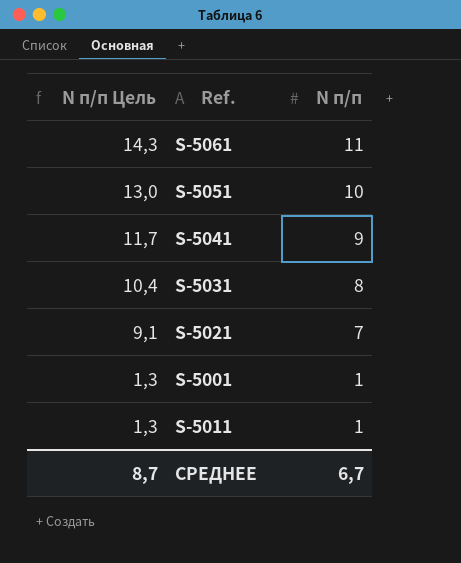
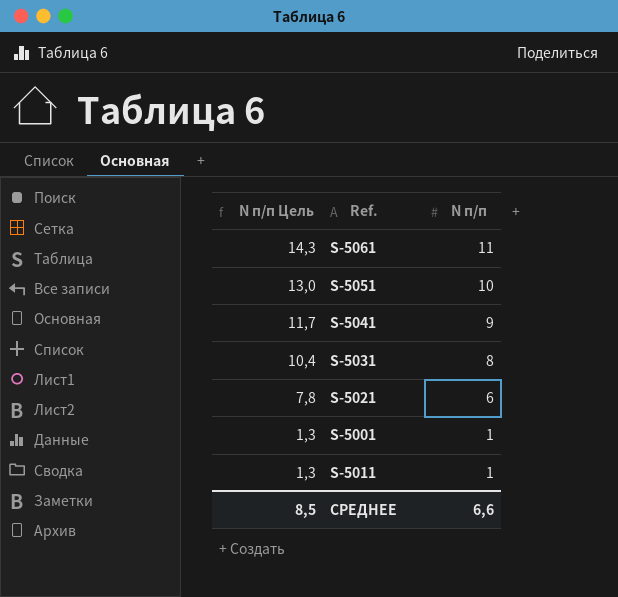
S-5021 | N п/п Цель: 9,1 -> 7,8
S-5021 | N п/п: 7 -> 6
СРЕДНЕЕ | N п/п Цель: 8,7 -> 8,5
СРЕДНЕЕ | N п/п: 6,7 -> 6,6

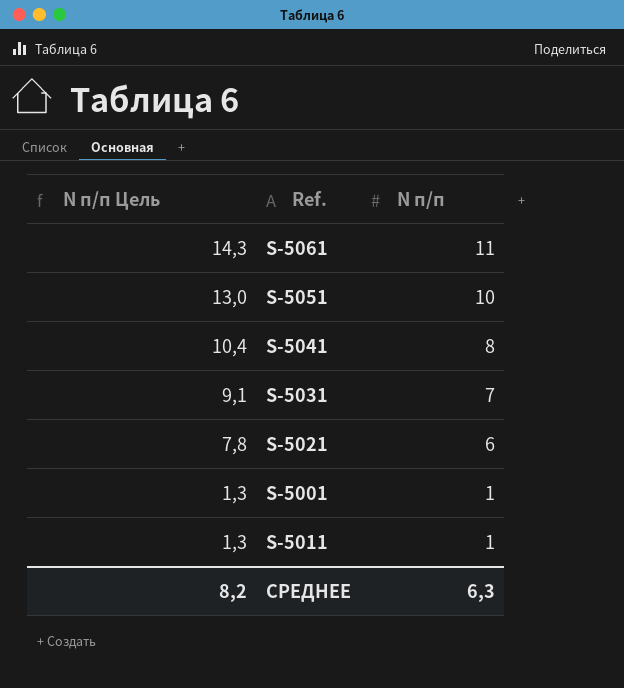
S-5041 | N п/п Цель: 11,7 -> 10,4
S-5041 | N п/п: 9 -> 8
S-5031 | N п/п Цель: 10,4 -> 9,1
S-5031 | N п/п: 8 -> 7
СРЕДНЕЕ | N п/п Цель: 8,5 -> 8,2
СРЕДНЕЕ | N п/п: 6,6 -> 6,3

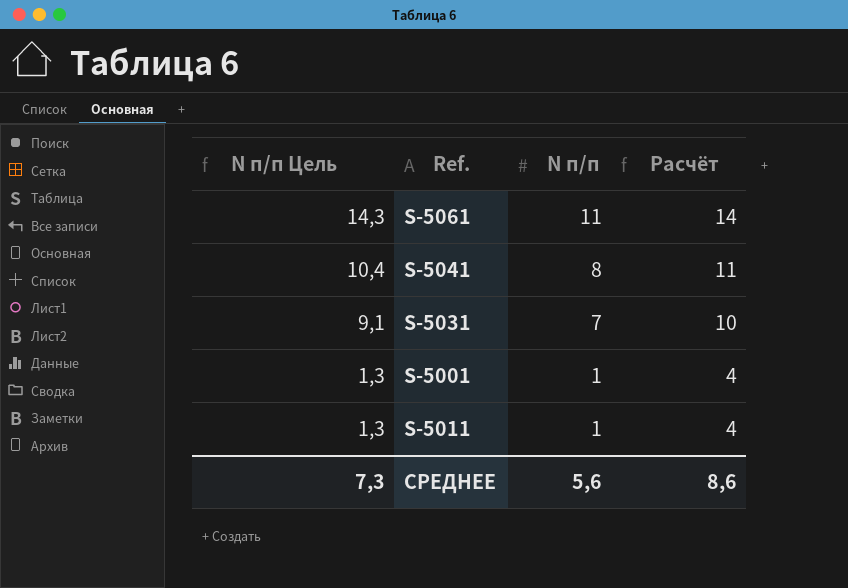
column Расчёт | formula: none -> [N п/п] + 3
row S-5051: 13,0 | 10 -> none
row S-5021: 7,8 | 6 -> none
СРЕДНЕЕ | N п/п Цель: 8,2 -> 7,3
СРЕДНЕЕ | N п/п: 6,3 -> 5,6

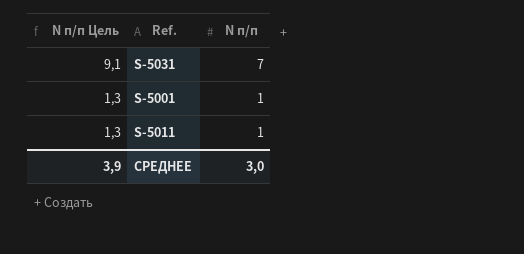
column Расчёт | formula: [N п/п] + 3 -> none
row S-5061: 14,3 | 11 | 14 -> none
row S-5041: 10,4 | 8 | 11 -> none
СРЕДНЕЕ | N п/п Цель: 7,3 -> 3,9
СРЕДНЕЕ | N п/п: 5,6 -> 3,0

